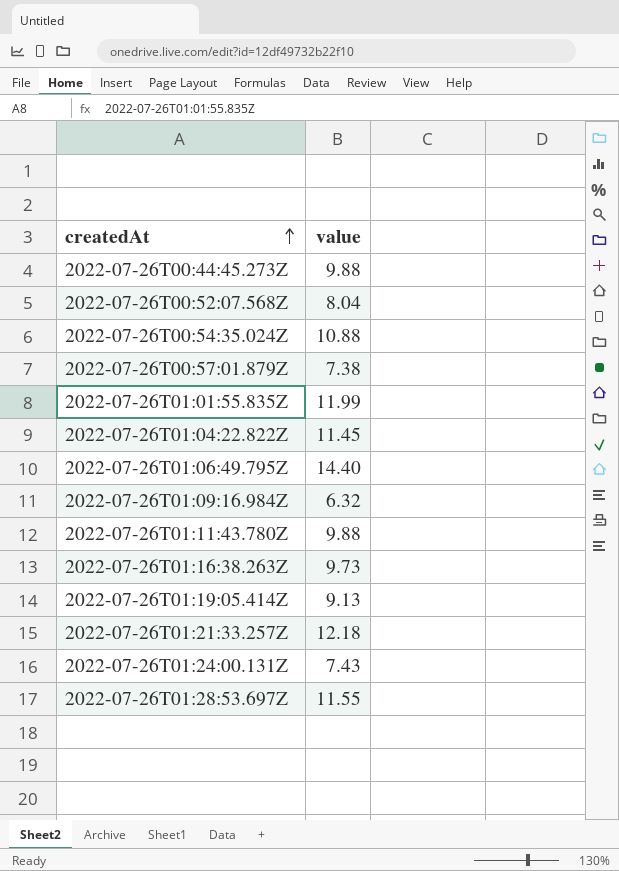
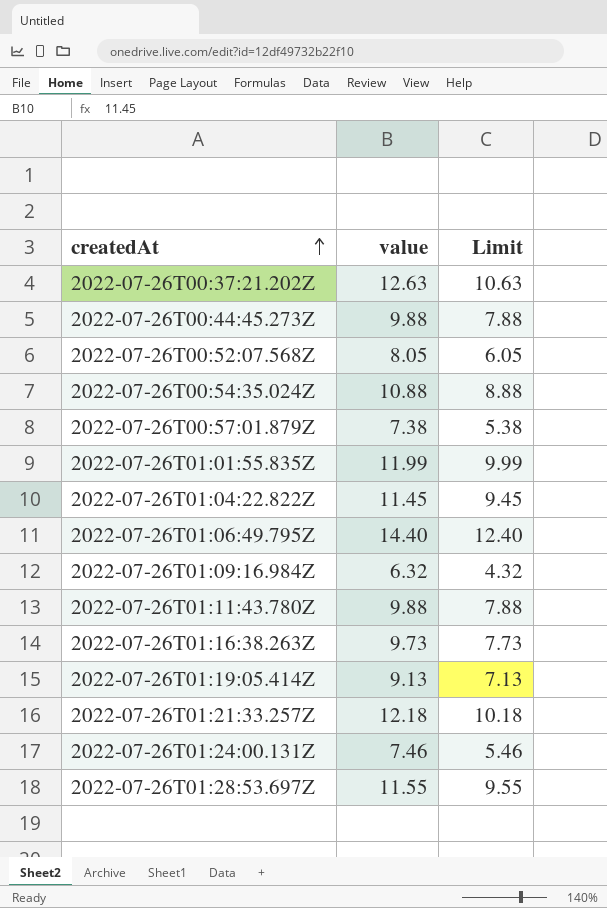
column Limit | formula: none -> [value] - 2
row 2022-07-26T00:37:21.202Z: none -> 12.63 | 10.63
2022-07-26T00:52:07.568Z | value: 8.04 -> 8.05
2022-07-26T01:24:00.131Z | value: 7.43 -> 7.46

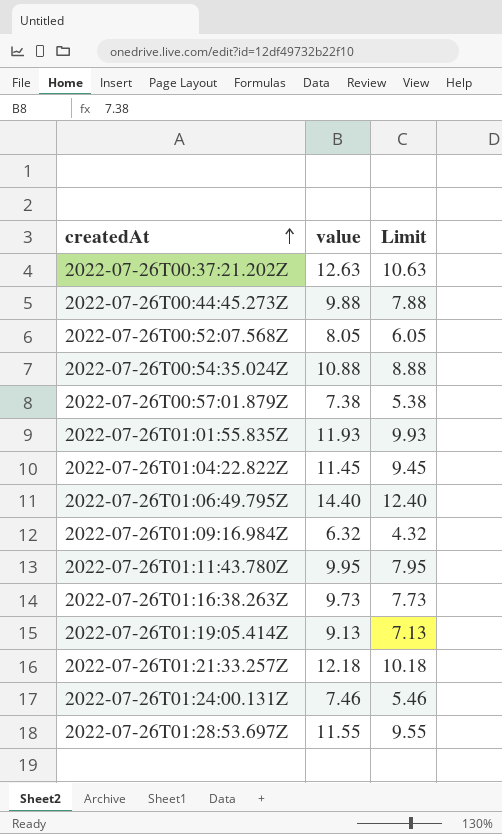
2022-07-26T01:01:55.835Z | value: 11.99 -> 11.93
2022-07-26T01:01:55.835Z | Limit: 9.99 -> 9.93
2022-07-26T01:11:43.780Z | value: 9.88 -> 9.95
2022-07-26T01:11:43.780Z | Limit: 7.88 -> 7.95

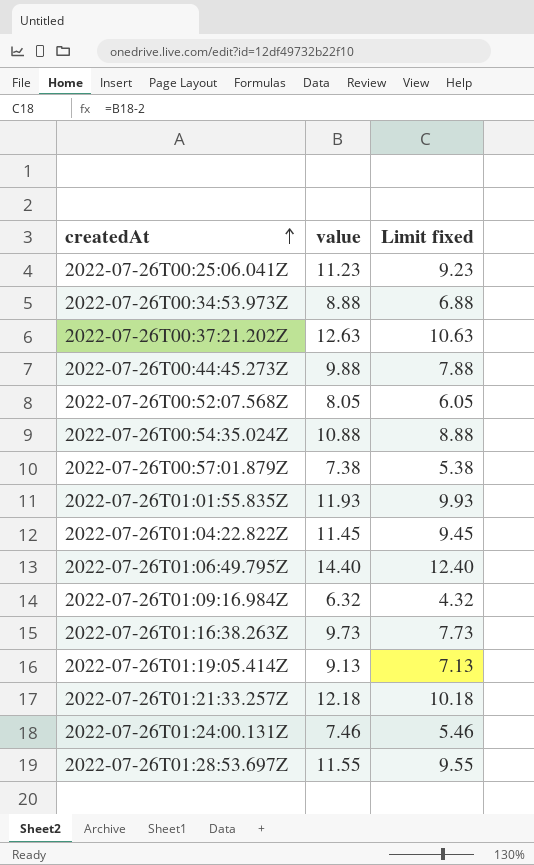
column name: Limit -> Limit fixed
row 2022-07-26T01:11:43.780Z: 9.95 | 7.95 -> none
row 2022-07-26T00:25:06.041Z: none -> 11.23 | 9.23
row 2022-07-26T00:34:53.973Z: none -> 8.88 | 6.88

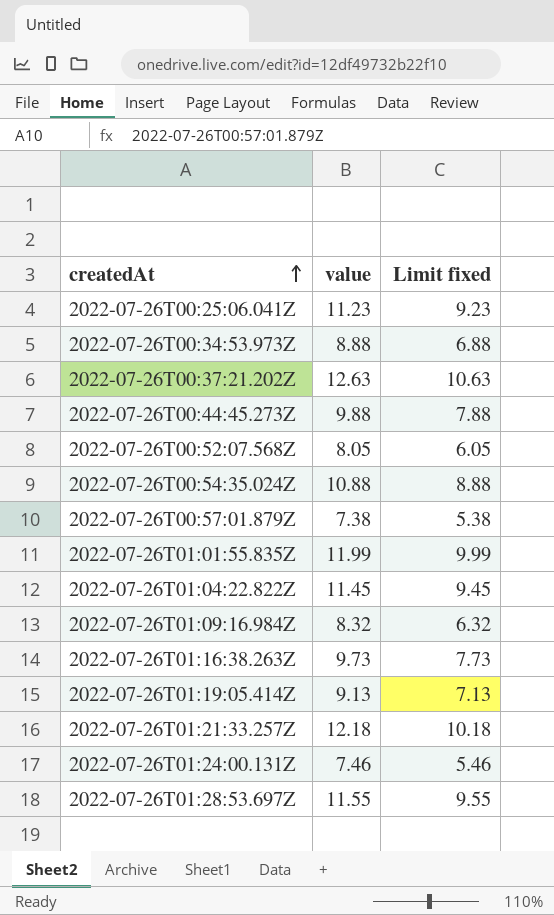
row 2022-07-26T01:06:49.795Z: 14.40 | 12.40 -> none
2022-07-26T01:01:55.835Z | value: 11.93 -> 11.99
2022-07-26T01:01:55.835Z | Limit fixed: 9.93 -> 9.99
2022-07-26T01:09:16.984Z | value: 6.32 -> 8.32
2022-07-26T01:09:16.984Z | Limit fixed: 4.32 -> 6.32

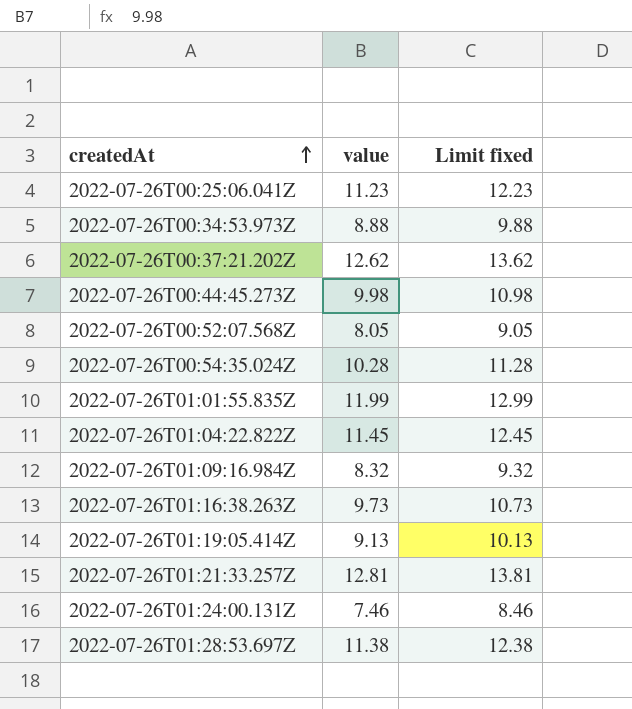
column Limit fixed | formula: [value] - 2 -> [value] + 1
row 2022-07-26T00:57:01.879Z: 7.38 | 5.38 -> none
2022-07-26T00:37:21.202Z | value: 12.63 -> 12.62
2022-07-26T00:44:45.273Z | value: 9.88 -> 9.98
2022-07-26T00:54:35.024Z | value: 10.88 -> 10.28
2022-07-26T01:21:33.257Z | value: 12.18 -> 12.81
2022-07-26T01:28:53.697Z | value: 11.55 -> 11.38

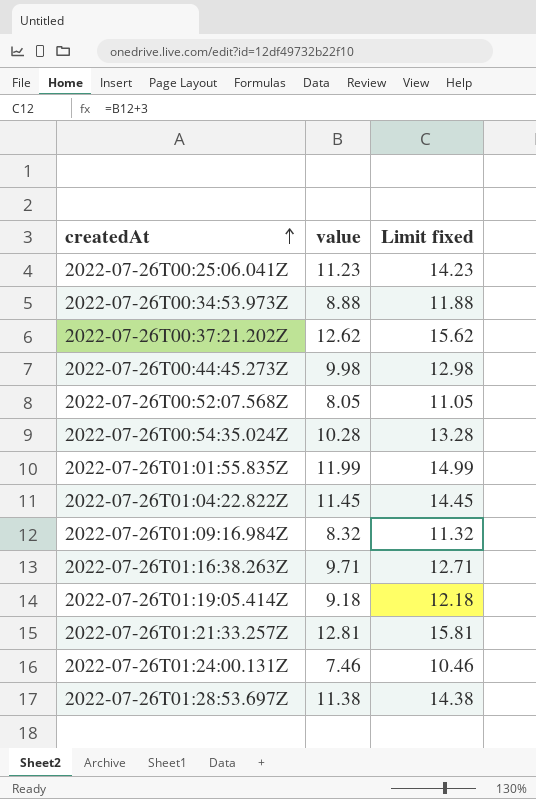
column Limit fixed | formula: [value] + 1 -> [value] + 3
2022-07-26T01:16:38.263Z | value: 9.73 -> 9.71
2022-07-26T01:19:05.414Z | value: 9.13 -> 9.18

